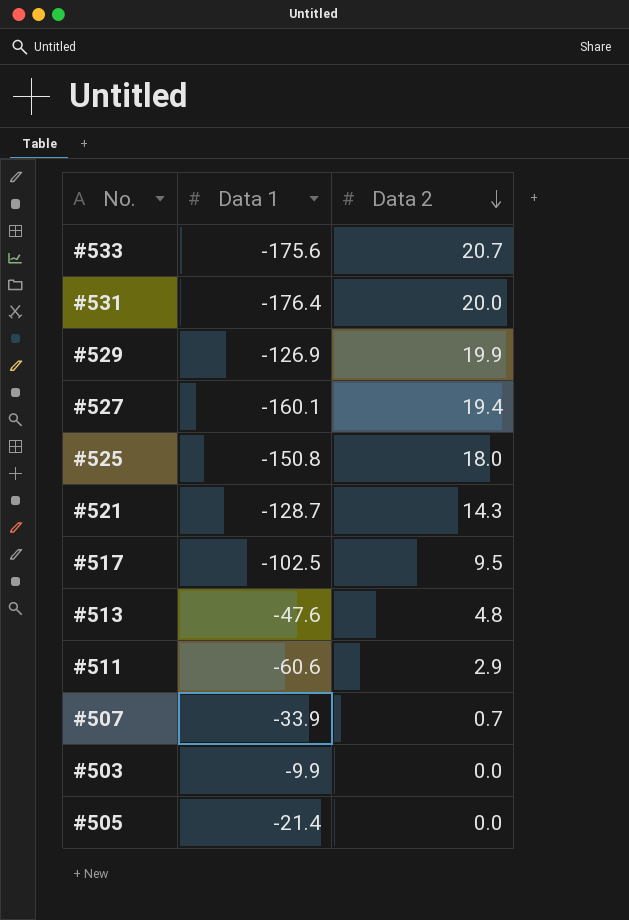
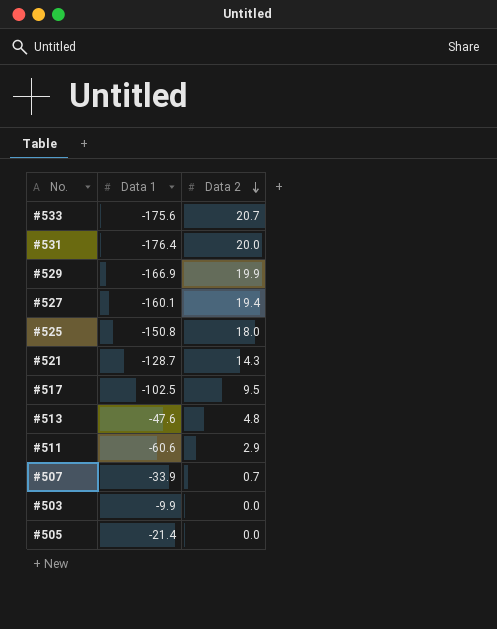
#529 | Data 1: -126.9 -> -166.9

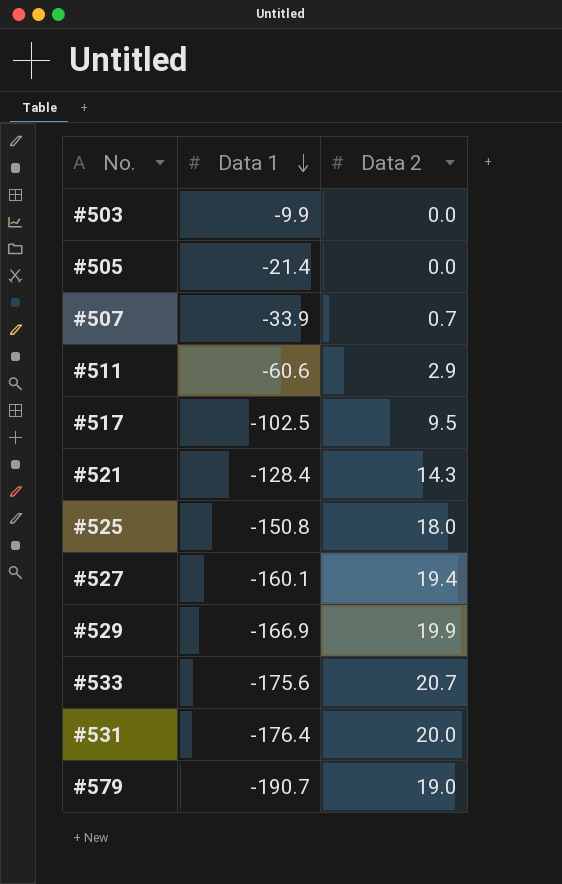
row order: Data 2 descending -> Data 1 descending
row #513: -47.6 | 4.8 -> none
#521 | Data 1: -128.7 -> -128.4
row #579: none -> -190.7 | 19.0

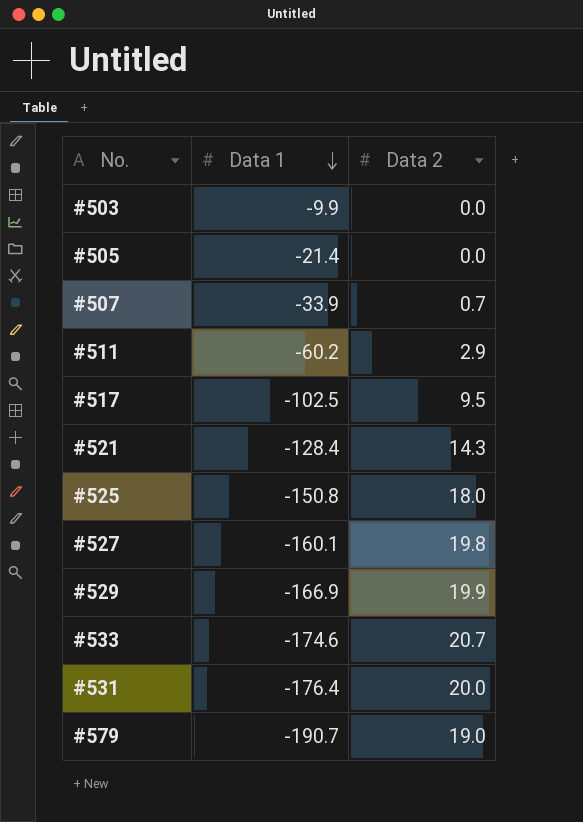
#511 | Data 1: -60.6 -> -60.2
#527 | Data 2: 19.4 -> 19.8
#533 | Data 1: -175.6 -> -174.6

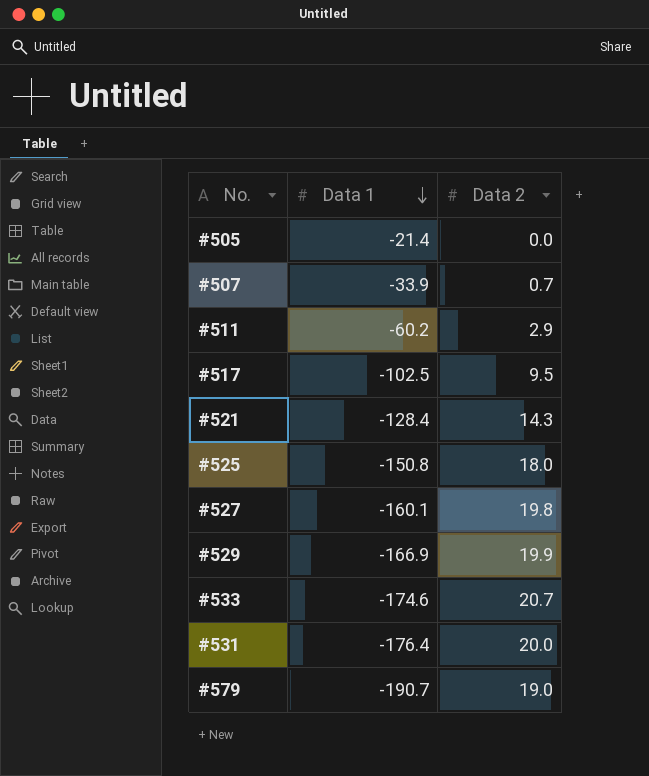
row #503: -9.9 | 0.0 -> none

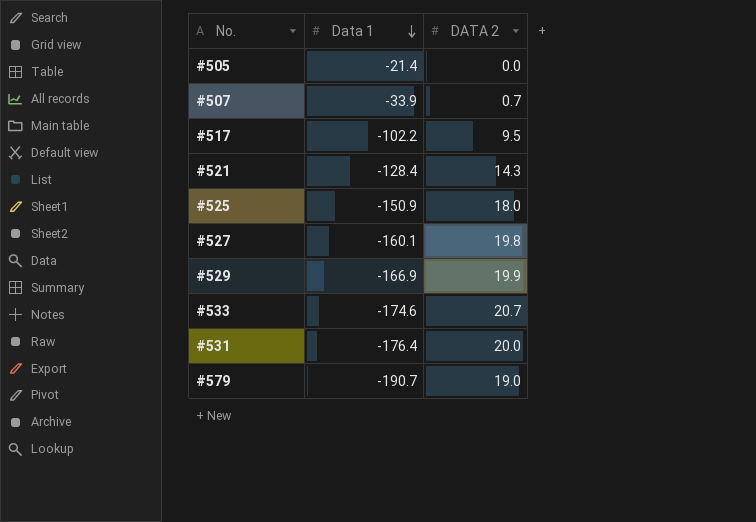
column name: Data 2 -> DATA 2
row #511: -60.2 | 2.9 -> none
#517 | Data 1: -102.5 -> -102.2
#525 | Data 1: -150.8 -> -150.9

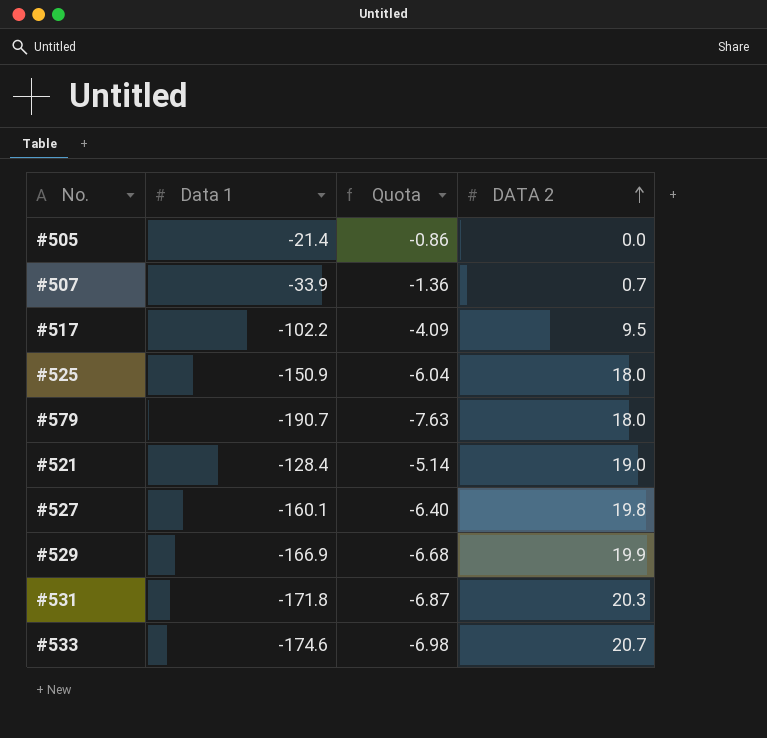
row order: Data 1 descending -> DATA 2 ascending
column Quota | formula: none -> [Data 1] * 0.04
#579 | DATA 2: 19.0 -> 18.0
#521 | DATA 2: 14.3 -> 19.0
#531 | Data 1: -176.4 -> -171.8
#531 | DATA 2: 20.0 -> 20.3

